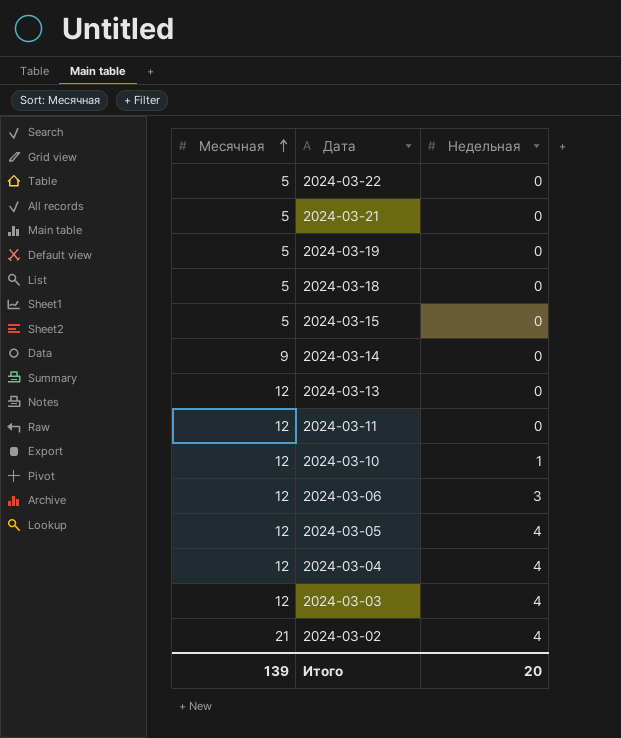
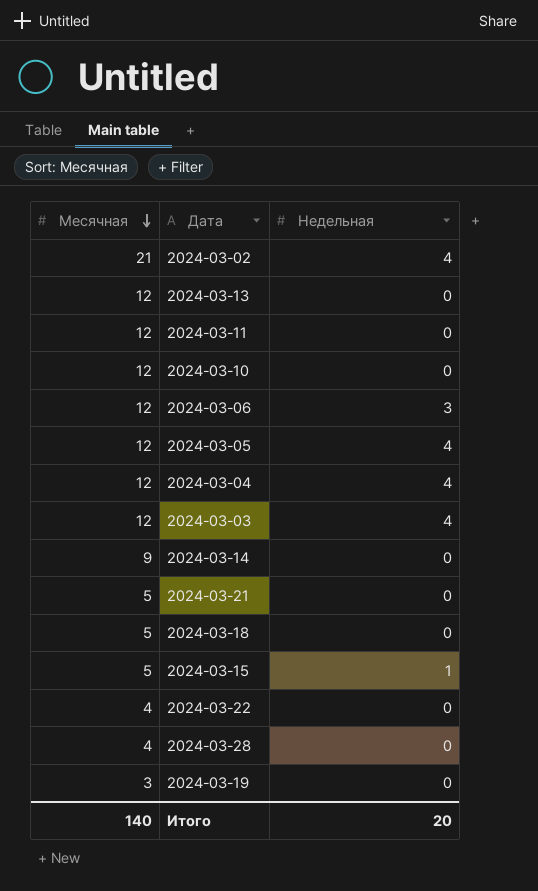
row order: Месячная ascending -> Месячная descending
2024-03-10 | Недельная: 1 -> 0
2024-03-15 | Недельная: 0 -> 1
2024-03-22 | Месячная: 5 -> 4
row 2024-03-28: none -> 4 | 0
2024-03-19 | Месячная: 5 -> 3
Итого | Месячная: 139 -> 140

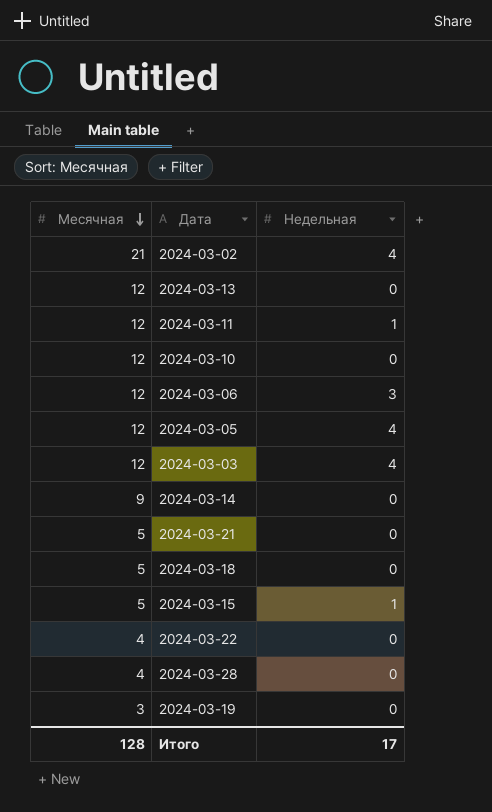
row 2024-03-04: 12 | 4 -> none
2024-03-11 | Недельная: 0 -> 1
Итого | Месячная: 140 -> 128
Итого | Недельная: 20 -> 17

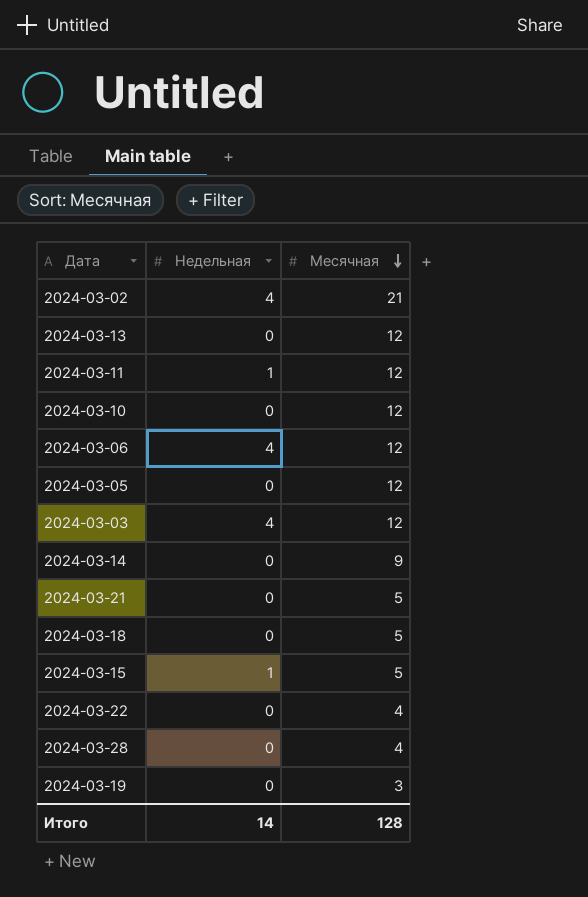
column Месячная | position: 1 -> 3
2024-03-06 | Недельная: 3 -> 4
2024-03-05 | Недельная: 4 -> 0
Итого | Недельная: 17 -> 14

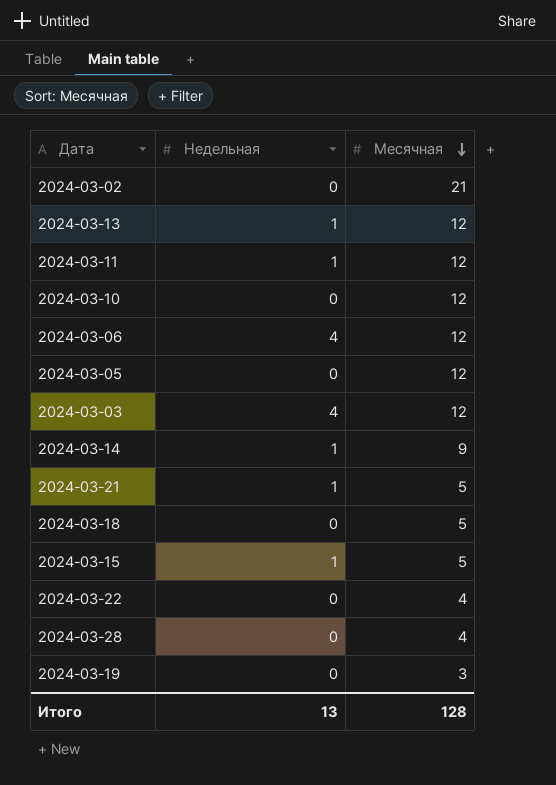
2024-03-02 | Недельная: 4 -> 0
2024-03-13 | Недельная: 0 -> 1
2024-03-14 | Недельная: 0 -> 1
2024-03-21 | Недельная: 0 -> 1
Итого | Недельная: 14 -> 13

